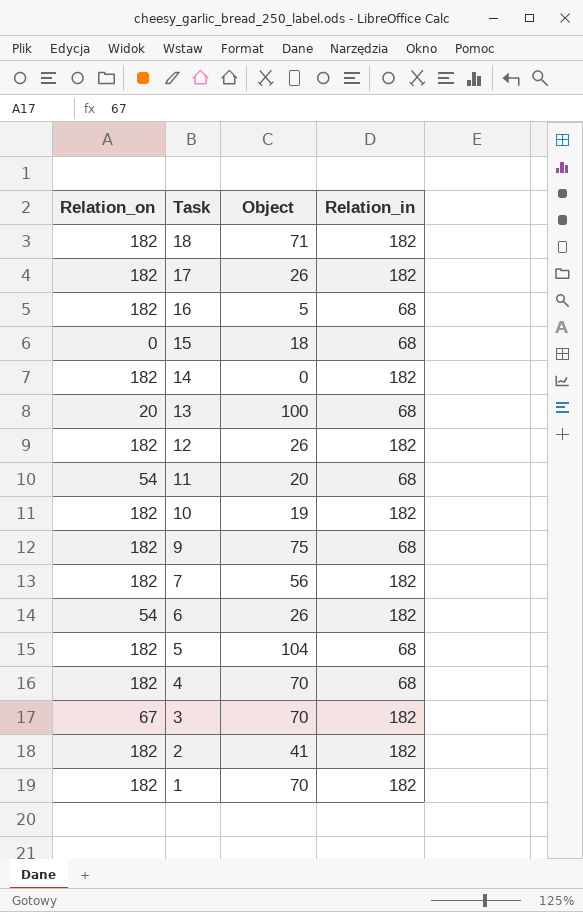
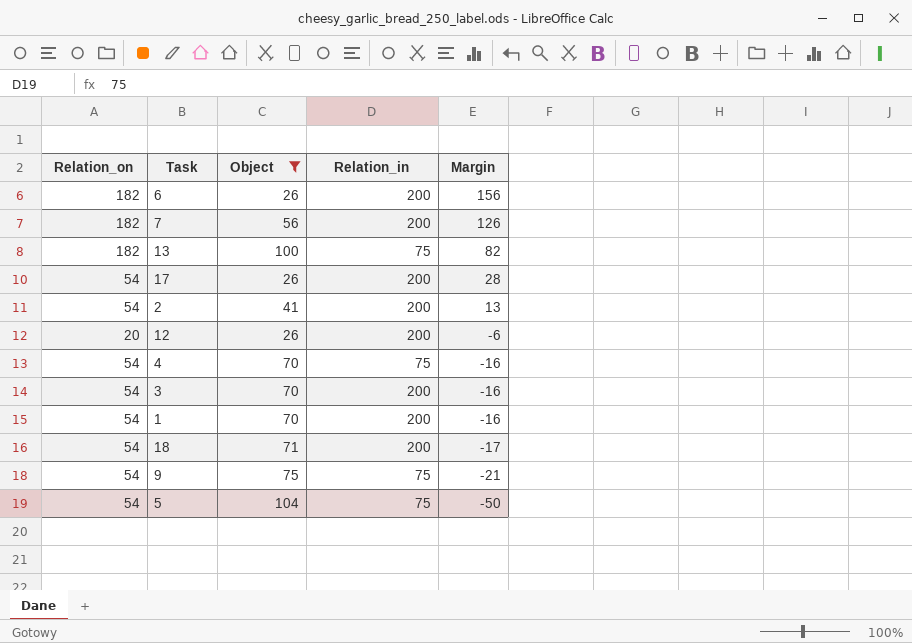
filter: none -> Object >= 26
row order: Task descending -> Margin descending
column Margin | formula: none -> [Relation_on] - [Object]
6 | Relation_on: 54 -> 182
6 | Relation_in: 182 -> 200
7 | Relation_in: 182 -> 200
13 | Relation_on: 20 -> 182
13 | Relation_in: 68 -> 75
17 | Relation_on: 182 -> 54
17 | Relation_in: 182 -> 200
2 | Relation_on: 182 -> 54
2 | Relation_in: 182 -> 200
12 | Relation_on: 182 -> 20
12 | Relation_in: 182 -> 200
4 | Relation_on: 182 -> 54
4 | Relation_in: 68 -> 75
3 | Relation_on: 67 -> 54
3 | Relation_in: 182 -> 200
1 | Relation_on: 182 -> 54
1 | Relation_in: 182 -> 200
18 | Relation_on: 182 -> 54
18 | Relation_in: 182 -> 200
9 | Relation_on: 182 -> 54
9 | Relation_in: 68 -> 75
5 | Relation_on: 182 -> 54
5 | Relation_in: 68 -> 75

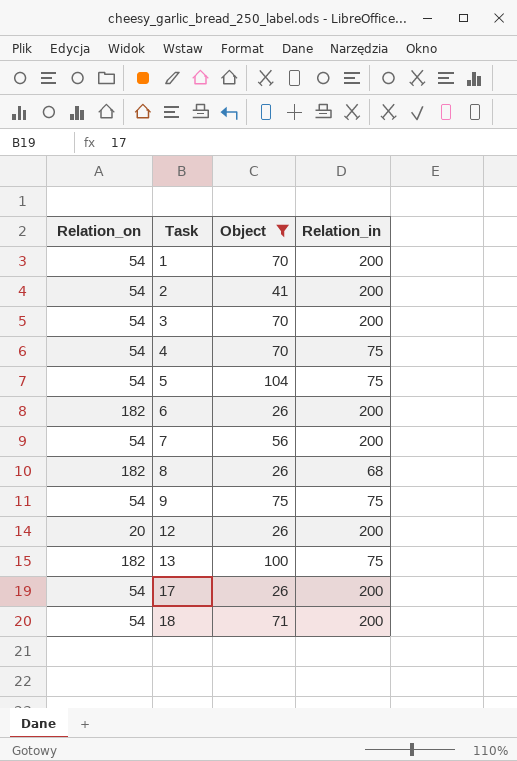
row order: Margin descending -> Task ascending
column Margin | formula: [Relation_on] - [Object] -> none
7 | Relation_on: 182 -> 54
row 8: none -> 182 | 26 | 68

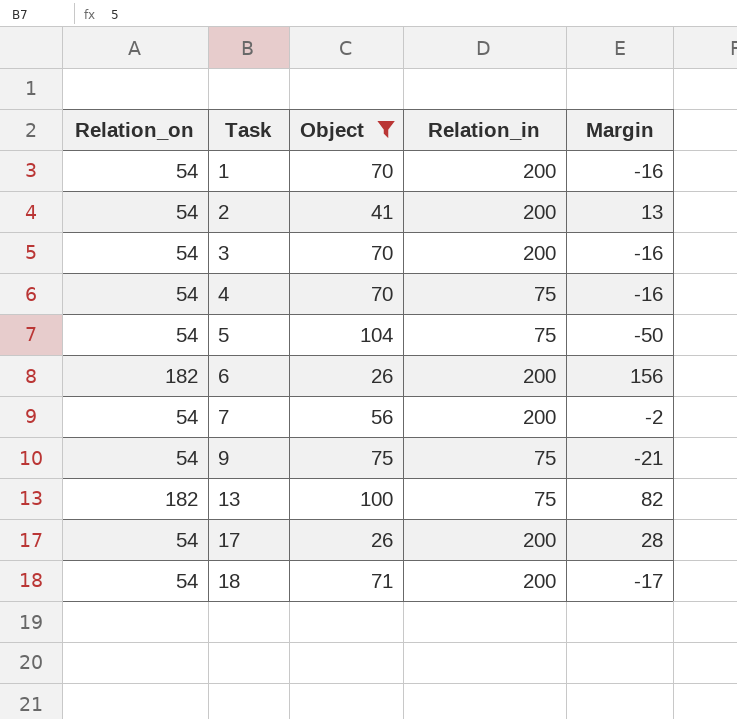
column Margin | formula: none -> [Relation_on] - [Object]
row 8: 182 | 26 | 68 -> none
row 12: 20 | 26 | 200 -> none

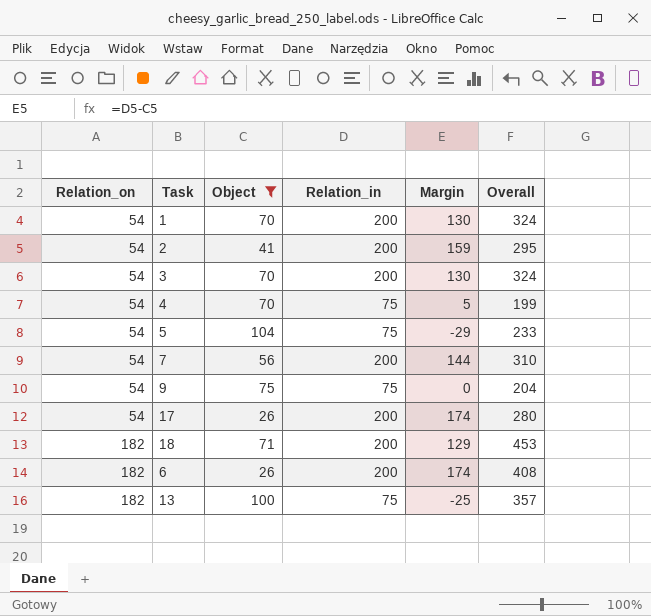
row order: Task ascending -> Relation_on ascending
column Margin | formula: [Relation_on] - [Object] -> [Relation_in] - [Object]
column Overall | formula: none -> [Relation_on] + [Object] + [Relation_in]
18 | Relation_on: 54 -> 182

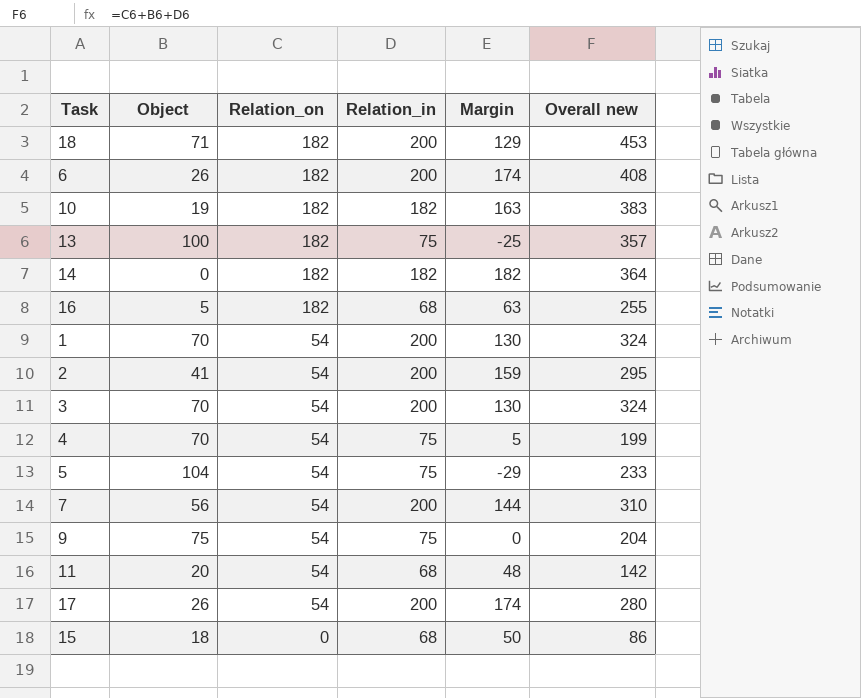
filter: Object >= 26 -> none
row order: Relation_on ascending -> Relation_on descending
column Relation_on | position: 1 -> 3
column name: Overall -> Overall new

